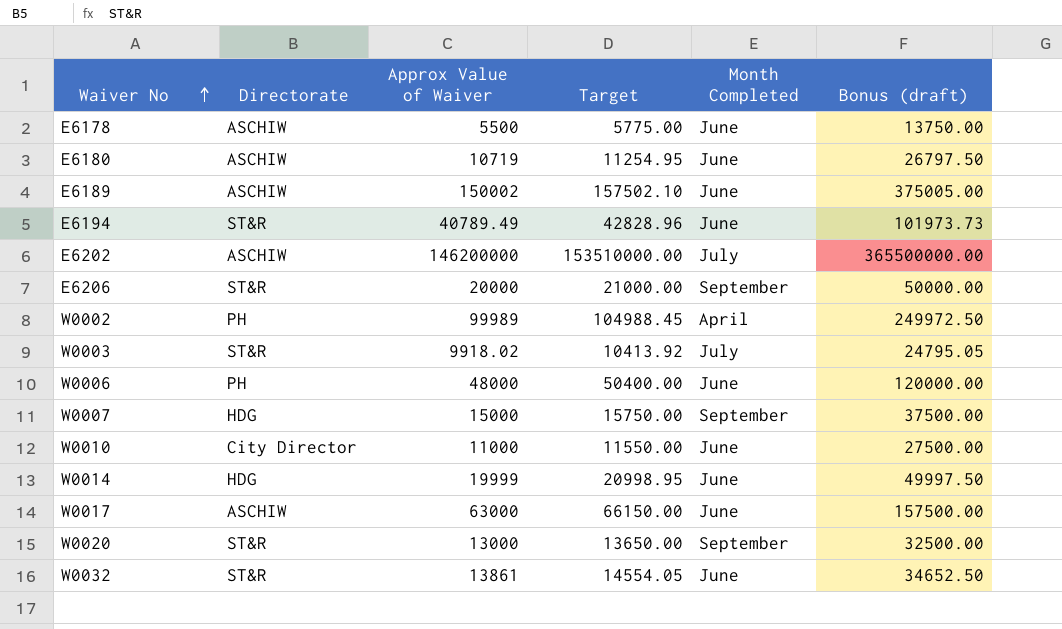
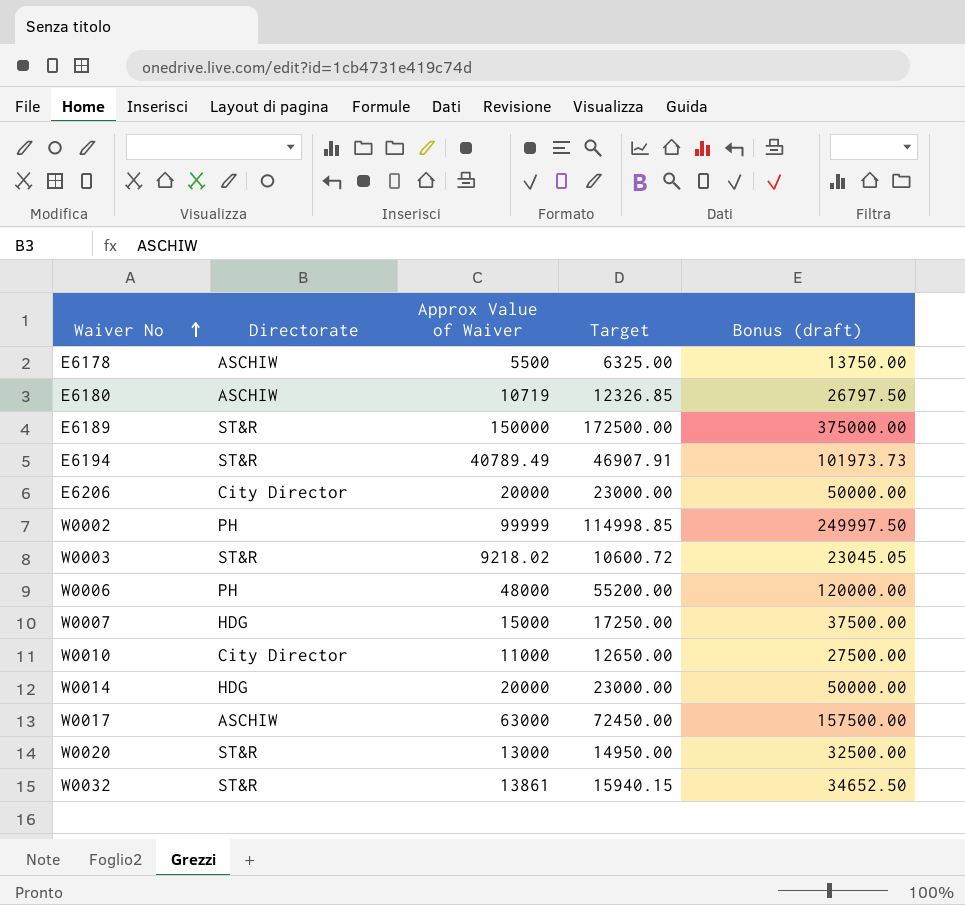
column Month Completed | position: 5 -> none
column Target | formula: [Approx Value of Waiver] * 1.05 -> [Approx Value of Waiver] * 1.15
row E6202: ASCHIW | 146200000 | 153510000.00 | July | 365500000.00 -> none
E6189 | Directorate: ASCHIW -> ST&R
E6189 | Approx Value of Waiver: 150002 -> 150000
E6189 | Bonus (draft): 375005.00 -> 375000.00
E6206 | Directorate: ST&R -> City Director
W0002 | Approx Value of Waiver: 99989 -> 99999
W0002 | Bonus (draft): 249972.50 -> 249997.50
W0003 | Approx Value of Waiver: 9918.02 -> 9218.02
W0003 | Bonus (draft): 24795.05 -> 23045.05
W0014 | Approx Value of Waiver: 19999 -> 20000
W0014 | Bonus (draft): 49997.50 -> 50000.00

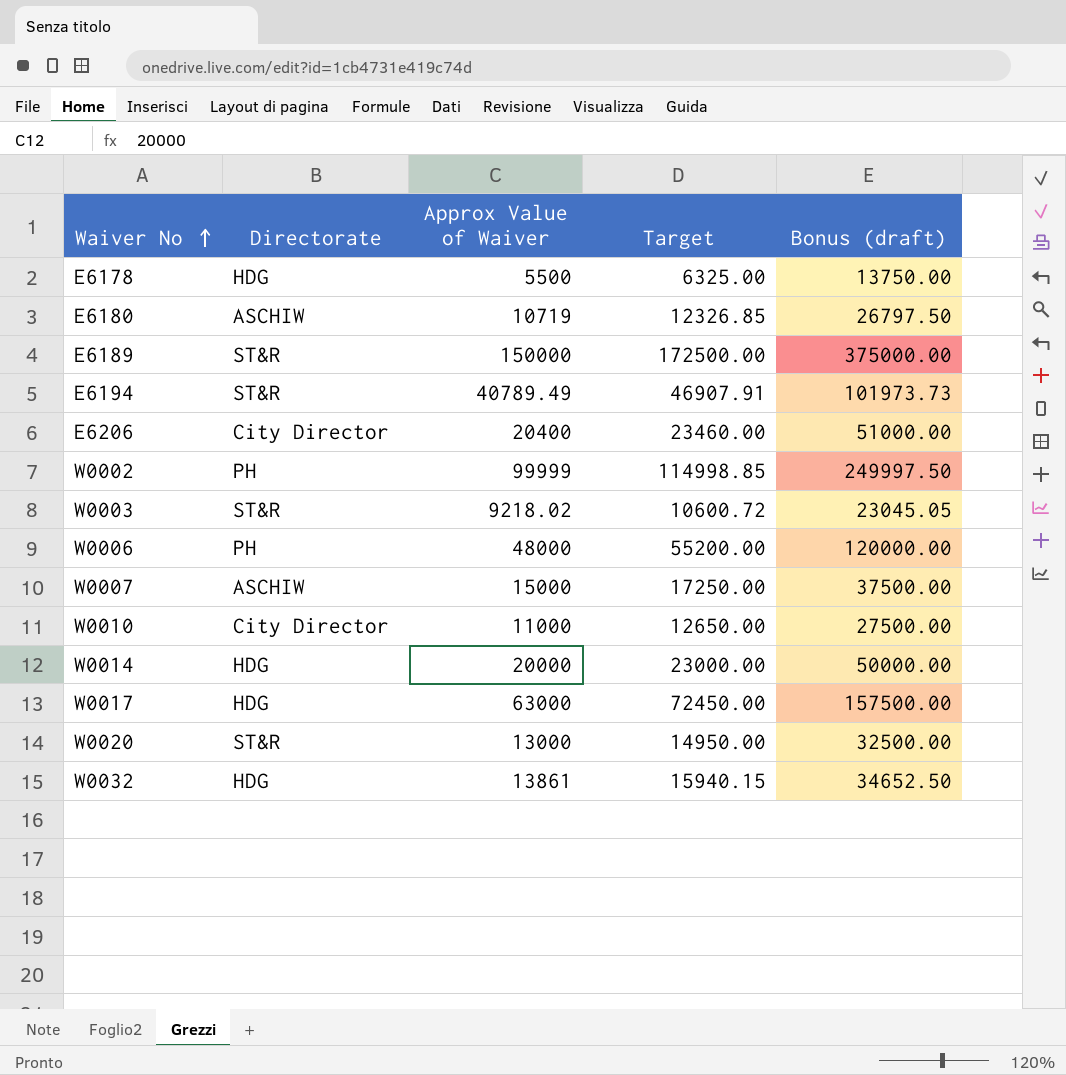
E6178 | Directorate: ASCHIW -> HDG
E6206 | Approx Value of Waiver: 20000 -> 20400
E6206 | Target: 23000.00 -> 23460.00
E6206 | Bonus (draft): 50000.00 -> 51000.00
W0007 | Directorate: HDG -> ASCHIW
W0017 | Directorate: ASCHIW -> HDG
W0032 | Directorate: ST&R -> HDG

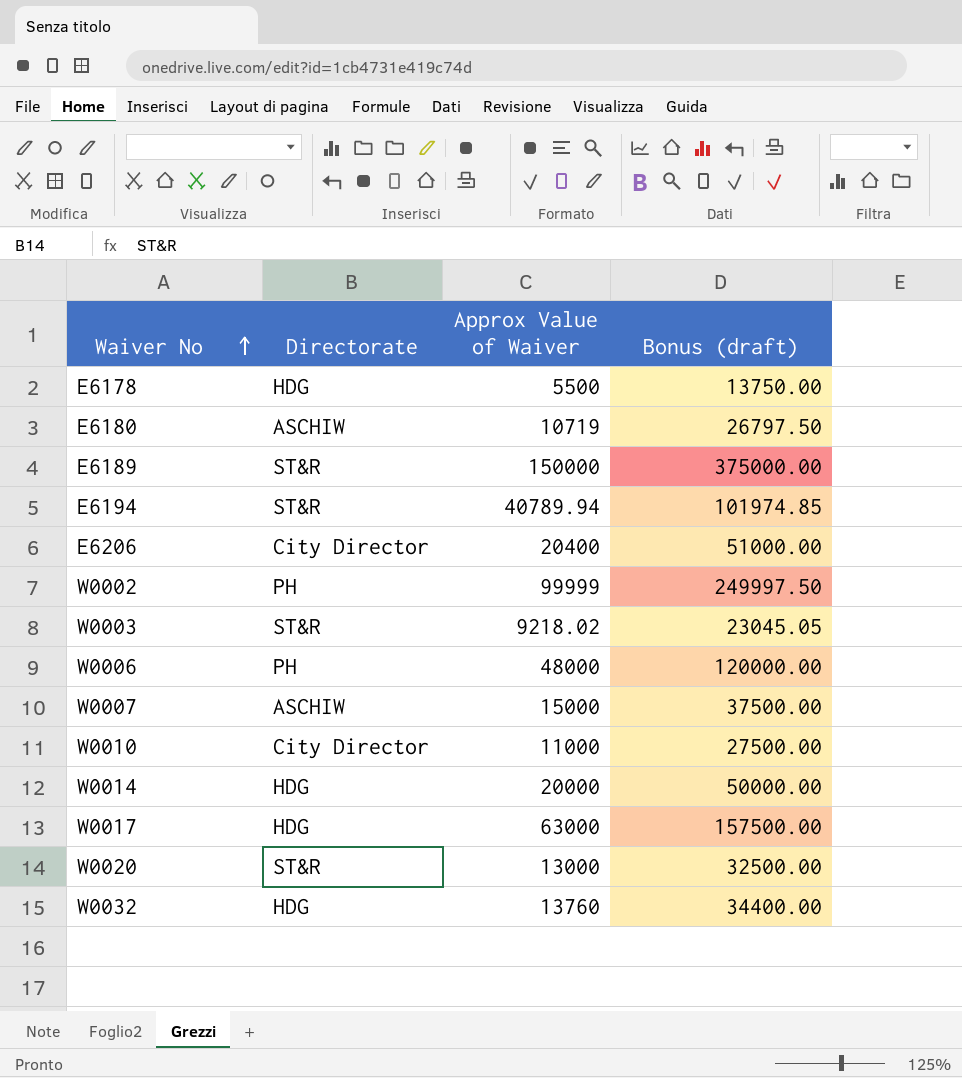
column Target | formula: [Approx Value of Waiver] * 1.15 -> none
E6194 | Approx Value of Waiver: 40789.49 -> 40789.94
E6194 | Bonus (draft): 101973.73 -> 101974.85
W0032 | Approx Value of Waiver: 13861 -> 13760
W0032 | Bonus (draft): 34652.50 -> 34400.00

